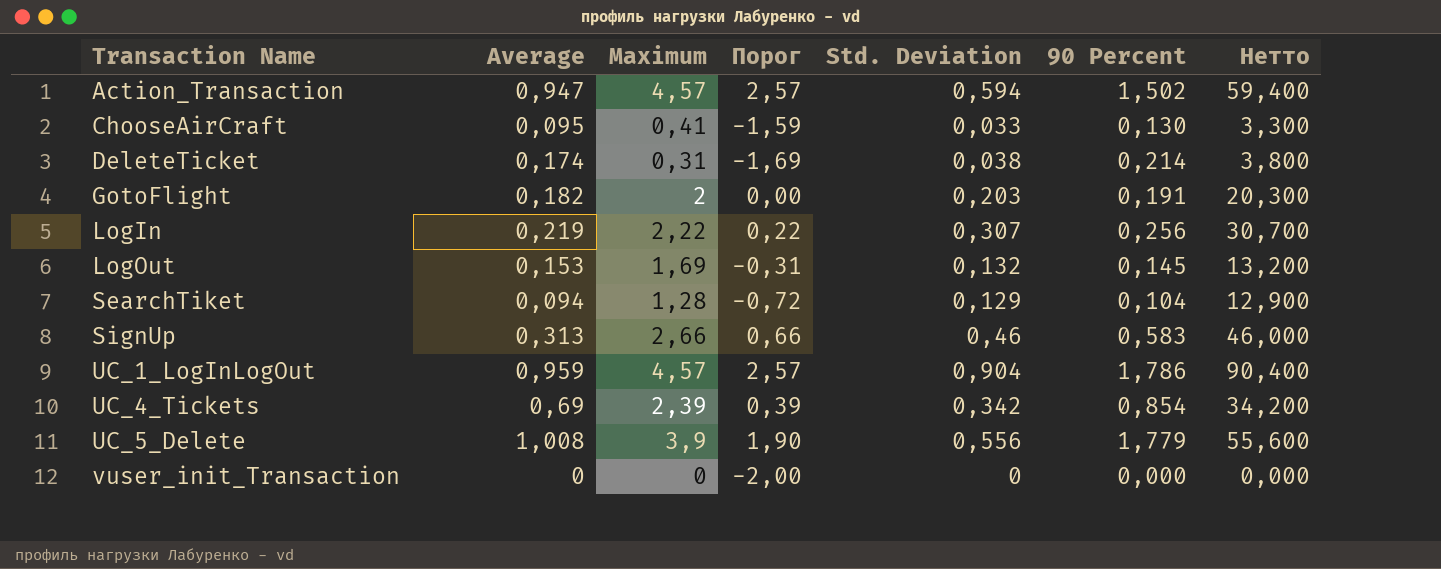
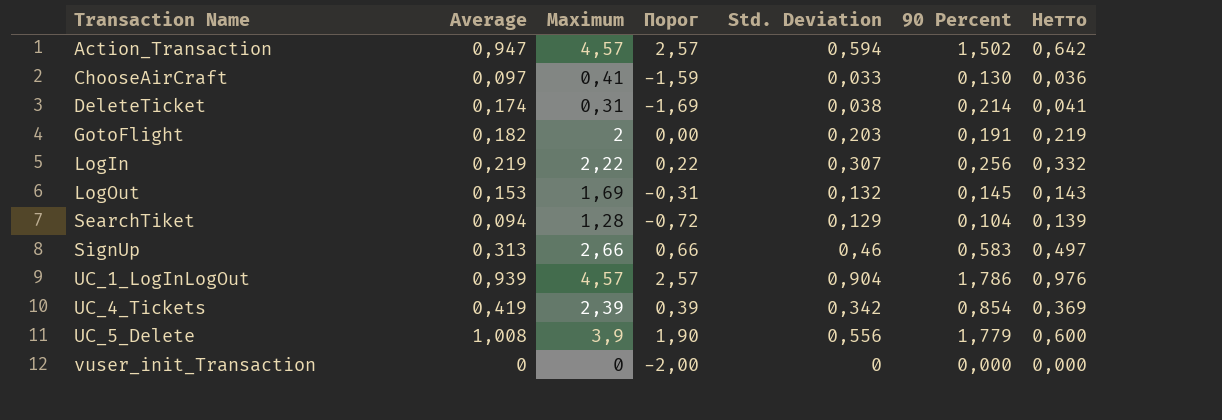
column Нетто | formula: [Std. Deviation] * 100 -> [Std. Deviation] * 1,08
ChooseAirCraft | Average: 0,095 -> 0,097
UC_1_LogInLogOut | Average: 0,959 -> 0,939
UC_4_Tickets | Average: 0,69 -> 0,419

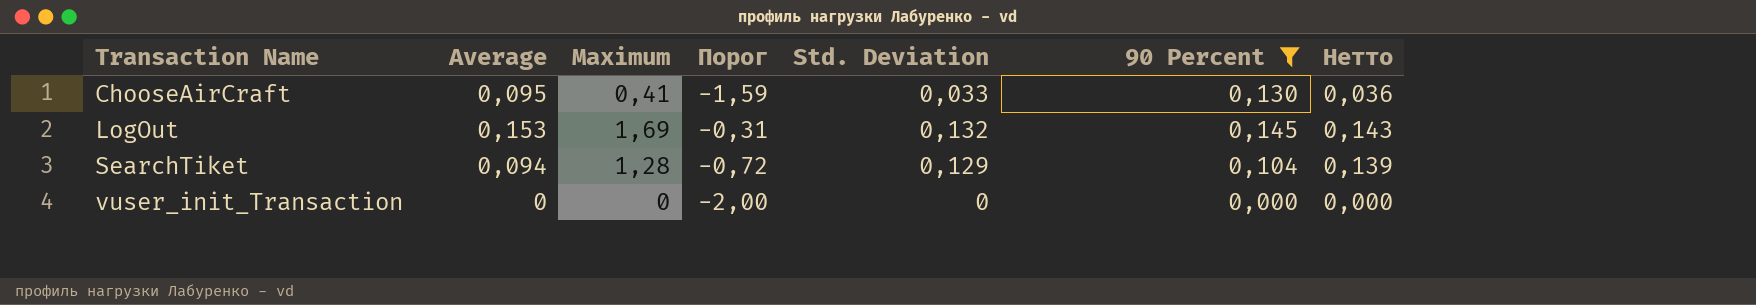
filter: none -> 90 Percent <= 0,145
ChooseAirCraft | Average: 0,097 -> 0,095

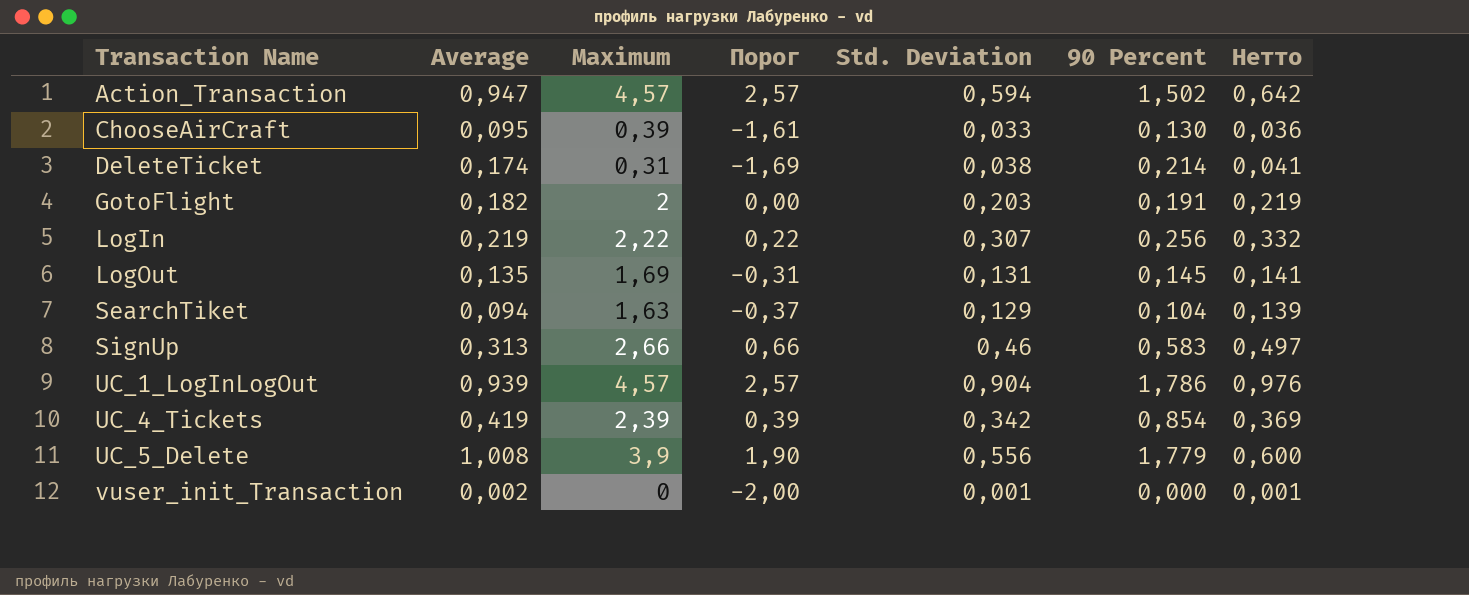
filter: 90 Percent <= 0,145 -> none
ChooseAirCraft | Maximum: 0,41 -> 0,39
ChooseAirCraft | Порог: -1,59 -> -1,61
LogOut | Average: 0,153 -> 0,135
LogOut | Std. Deviation: 0,132 -> 0,131
LogOut | Нетто: 0,143 -> 0,141
SearchTiket | Maximum: 1,28 -> 1,63
SearchTiket | Порог: -0,72 -> -0,37
vuser_init_Transaction | Average: 0 -> 0,002
vuser_init_Transaction | Std. Deviation: 0 -> 0,001
vuser_init_Transaction | Нетто: 0,000 -> 0,001

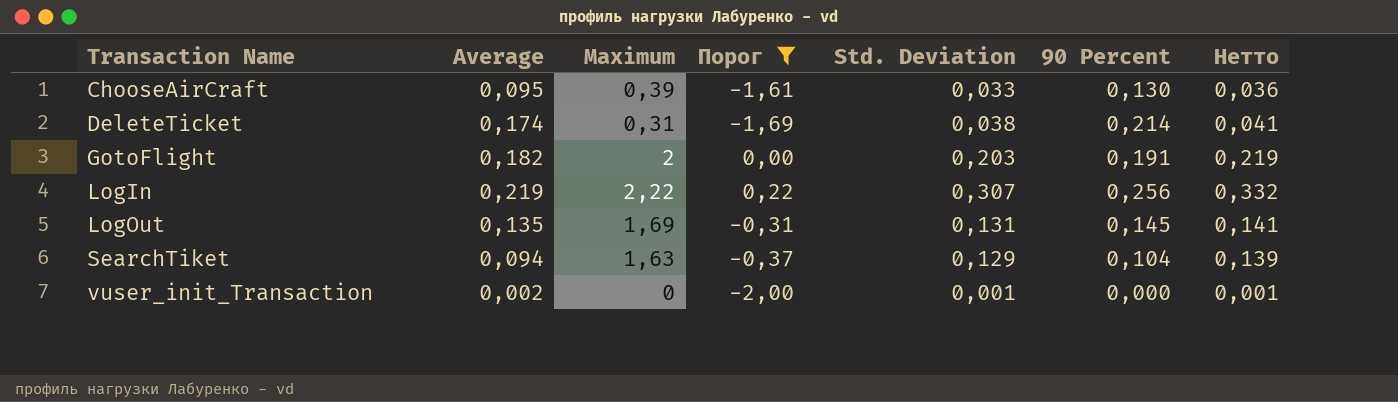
filter: none -> Порог <= 0,22

